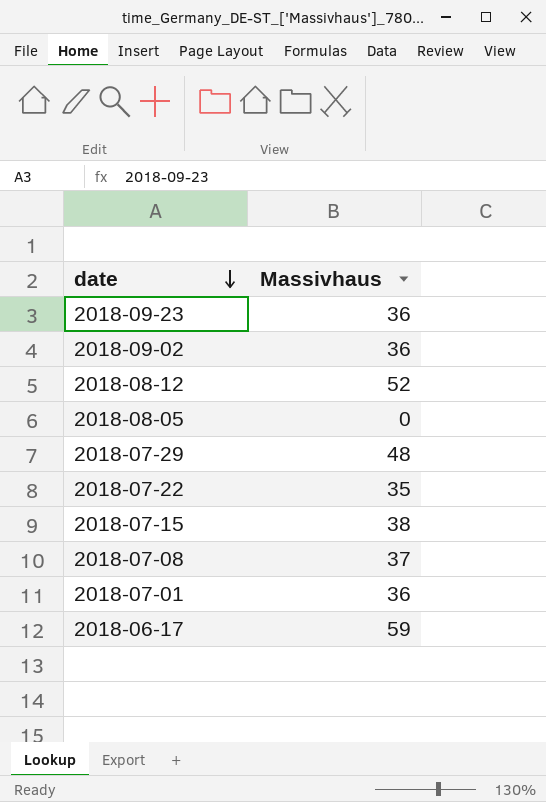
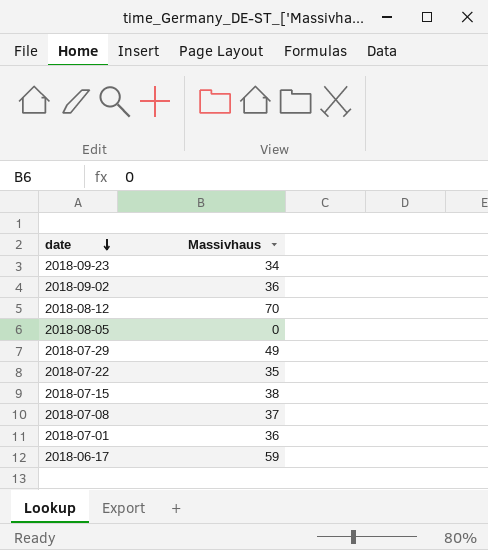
2018-09-23 | Massivhaus: 36 -> 34
2018-08-12 | Massivhaus: 52 -> 70
2018-07-29 | Massivhaus: 48 -> 49

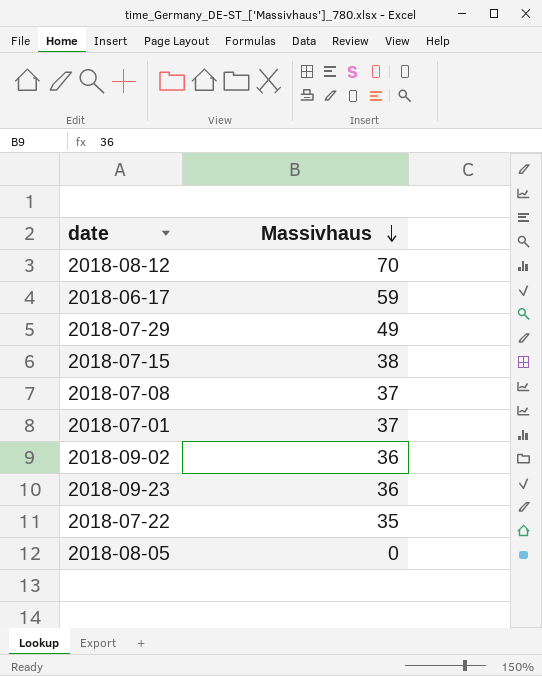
row order: date descending -> Massivhaus descending
2018-07-01 | Massivhaus: 36 -> 37
2018-09-23 | Massivhaus: 34 -> 36

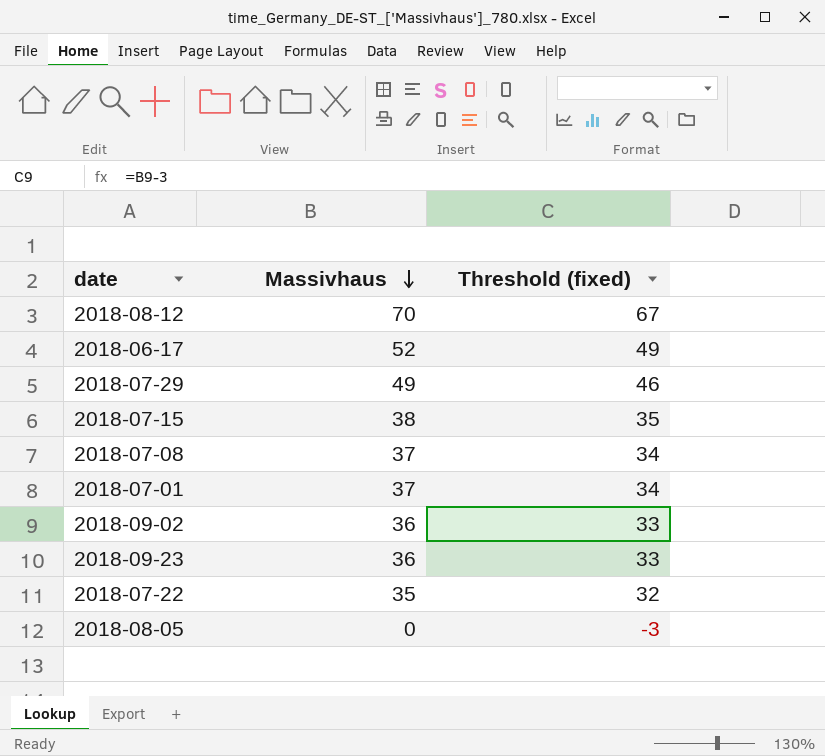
column Threshold (fixed) | formula: none -> [Massivhaus] - 3
2018-06-17 | Massivhaus: 59 -> 52

